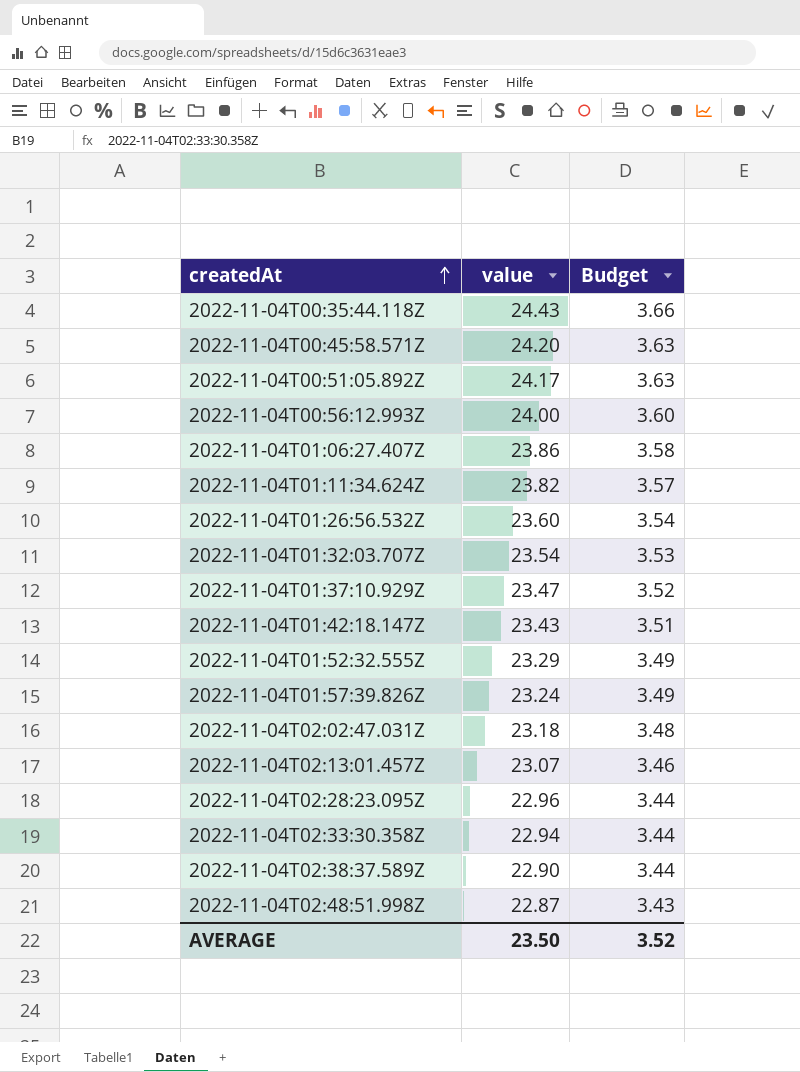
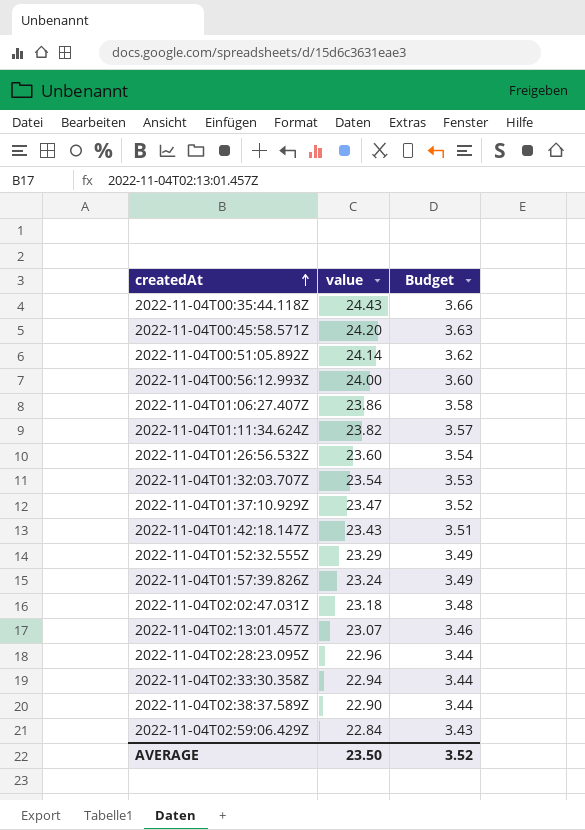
row 2022-11-04T02:48:51.998Z: 22.87 | 3.43 -> none
2022-11-04T00:51:05.892Z | value: 24.17 -> 24.14
2022-11-04T00:51:05.892Z | Budget: 3.63 -> 3.62
row 2022-11-04T02:59:06.429Z: none -> 22.84 | 3.43

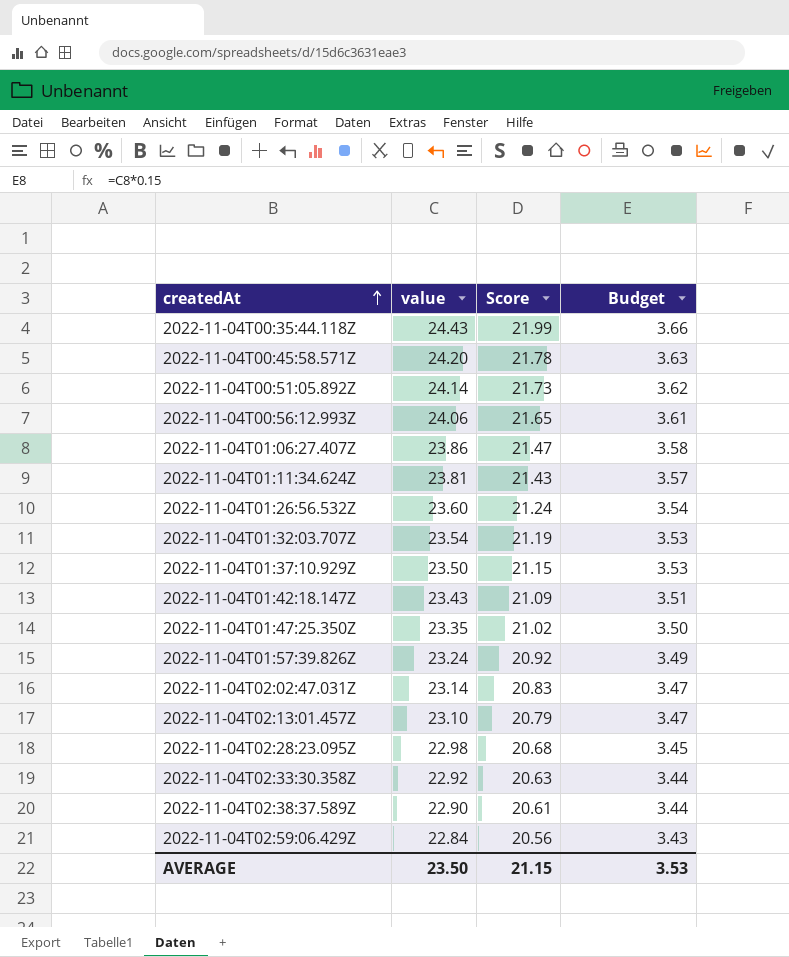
column Score | formula: none -> [value] * 0.9
row 2022-11-04T01:52:32.555Z: 23.29 | 3.49 -> none
2022-11-04T00:56:12.993Z | value: 24.00 -> 24.06
2022-11-04T00:56:12.993Z | Budget: 3.60 -> 3.61
2022-11-04T01:11:34.624Z | value: 23.82 -> 23.81
2022-11-04T01:37:10.929Z | value: 23.47 -> 23.50
2022-11-04T01:37:10.929Z | Budget: 3.52 -> 3.53
row 2022-11-04T01:47:25.350Z: none -> 23.35 | 21.02 | 3.50
2022-11-04T02:02:47.031Z | value: 23.18 -> 23.14
2022-11-04T02:02:47.031Z | Budget: 3.48 -> 3.47
2022-11-04T02:13:01.457Z | value: 23.07 -> 23.10
2022-11-04T02:13:01.457Z | Budget: 3.46 -> 3.47
2022-11-04T02:28:23.095Z | value: 22.96 -> 22.98
2022-11-04T02:28:23.095Z | Budget: 3.44 -> 3.45
2022-11-04T02:33:30.358Z | value: 22.94 -> 22.92
AVERAGE | Budget: 3.52 -> 3.53

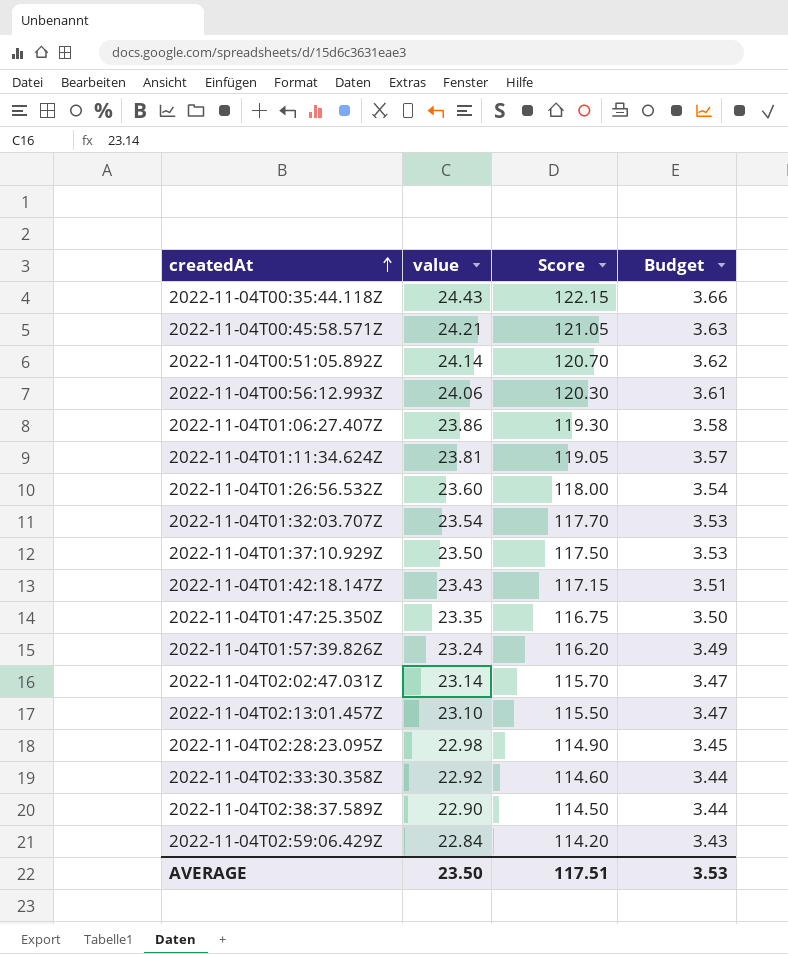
column Score | formula: [value] * 0.9 -> [value] * 5
2022-11-04T00:45:58.571Z | value: 24.20 -> 24.21
AVERAGE | Score: 21.15 -> 117.51

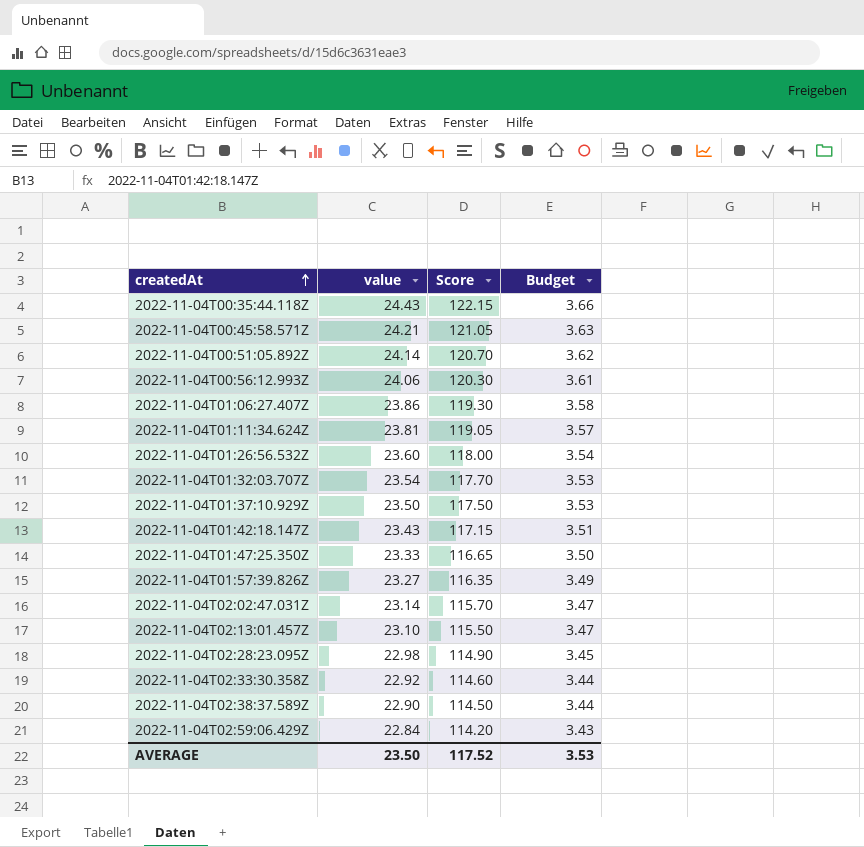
2022-11-04T01:47:25.350Z | value: 23.35 -> 23.33
2022-11-04T01:47:25.350Z | Score: 116.75 -> 116.65
2022-11-04T01:57:39.826Z | value: 23.24 -> 23.27
2022-11-04T01:57:39.826Z | Score: 116.20 -> 116.35
AVERAGE | Score: 117.51 -> 117.52

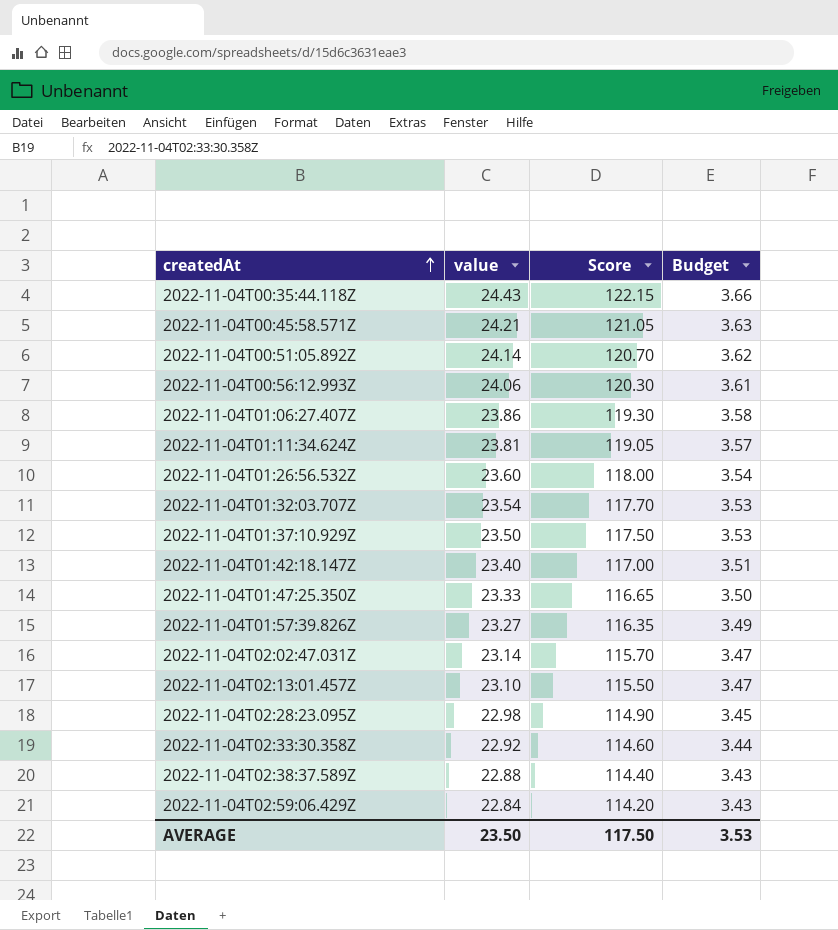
2022-11-04T01:42:18.147Z | value: 23.43 -> 23.40
2022-11-04T01:42:18.147Z | Score: 117.15 -> 117.00
2022-11-04T02:38:37.589Z | value: 22.90 -> 22.88
2022-11-04T02:38:37.589Z | Score: 114.50 -> 114.40
2022-11-04T02:38:37.589Z | Budget: 3.44 -> 3.43
AVERAGE | Score: 117.52 -> 117.50

